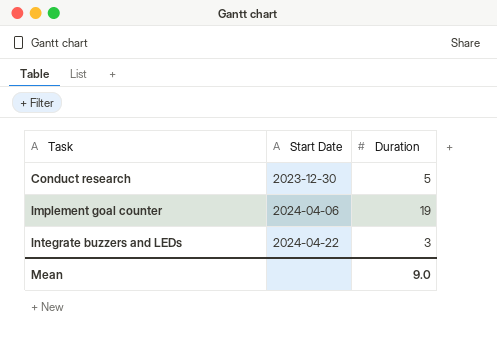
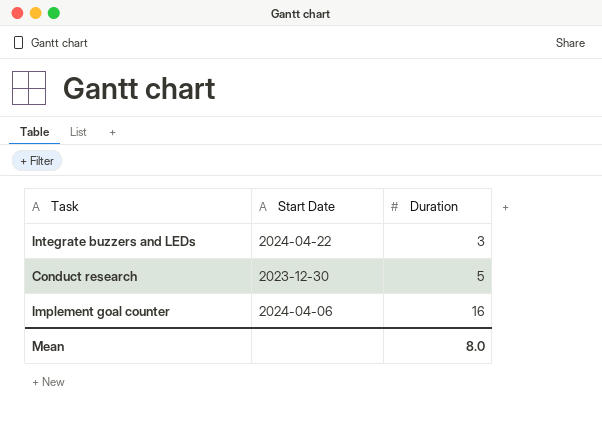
row order: Task ascending -> Duration ascending
Implement goal counter | Duration: 19 -> 16
Mean | Duration: 9.0 -> 8.0

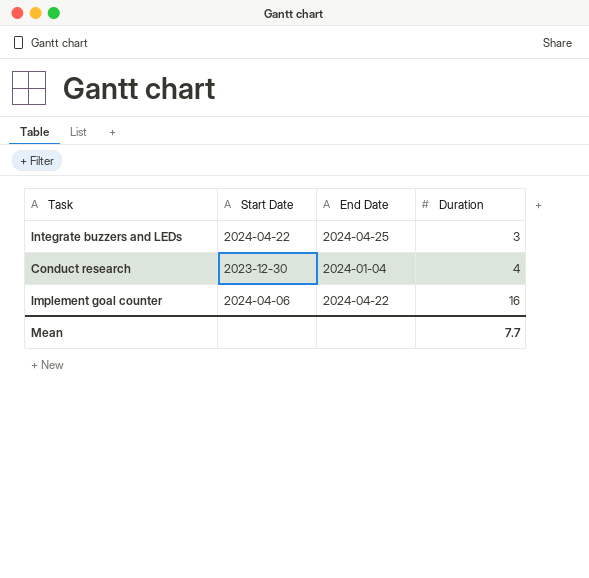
column End Date | position: none -> 3
Conduct research | Duration: 5 -> 4
Mean | Duration: 8.0 -> 7.7

